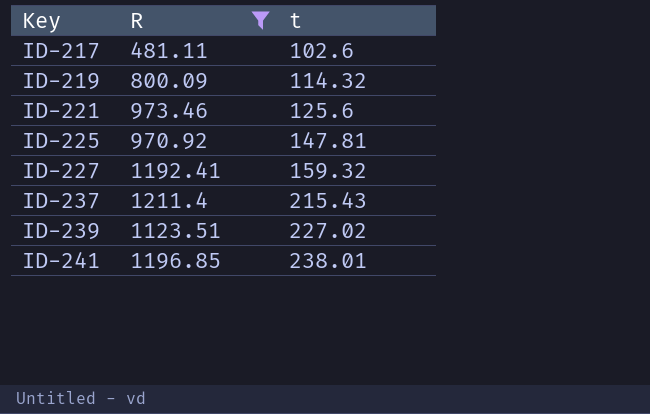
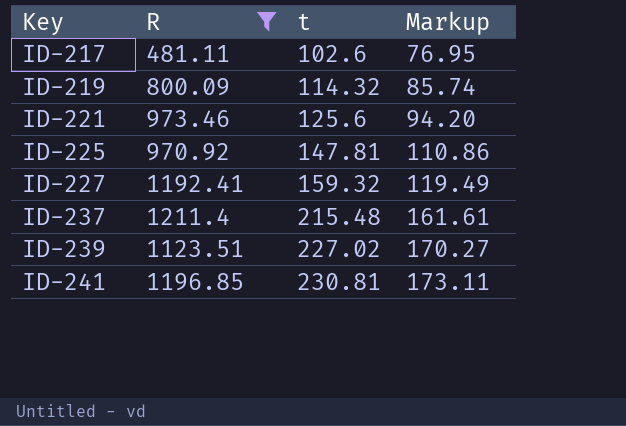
column Markup | formula: none -> [t] * 0.75
ID-237 | t: 215.43 -> 215.48
ID-241 | t: 238.01 -> 230.81

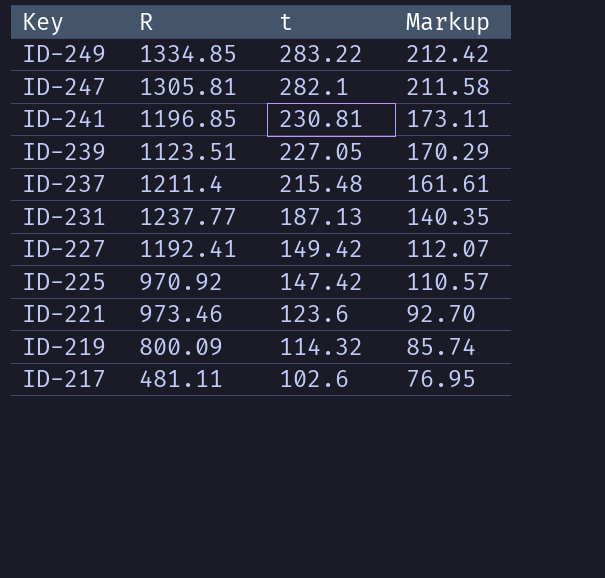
filter: R <= 1211.4 -> none
row order: Key ascending -> Key descending
ID-239 | t: 227.02 -> 227.05
ID-239 | Markup: 170.27 -> 170.29
ID-227 | t: 159.32 -> 149.42
ID-227 | Markup: 119.49 -> 112.07
ID-225 | t: 147.81 -> 147.42
ID-225 | Markup: 110.86 -> 110.57
ID-221 | t: 125.6 -> 123.6
ID-221 | Markup: 94.20 -> 92.70

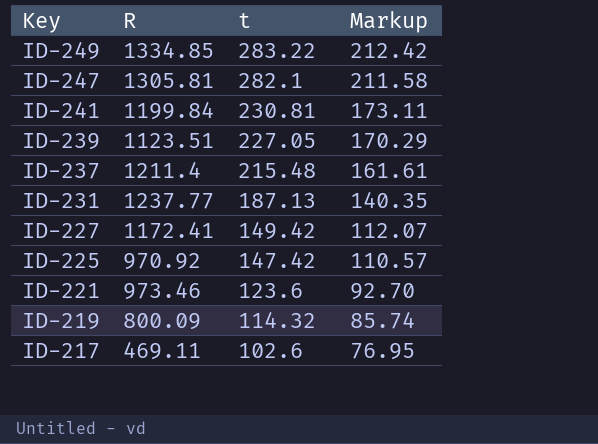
ID-241 | R: 1196.85 -> 1199.84
ID-227 | R: 1192.41 -> 1172.41
ID-217 | R: 481.11 -> 469.11

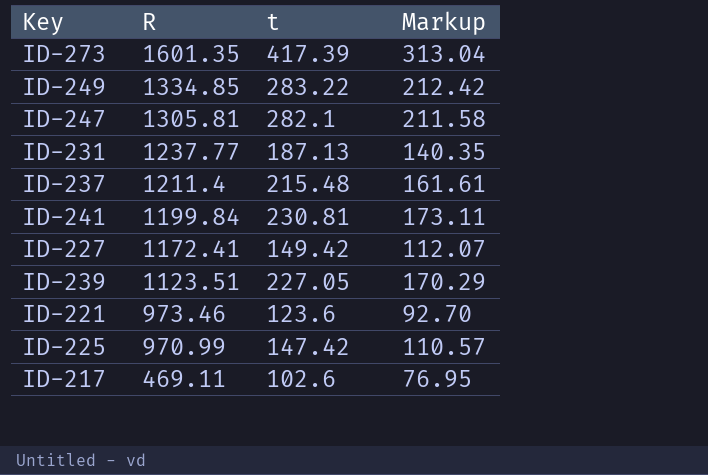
row order: Key descending -> R descending
row ID-219: 800.09 | 114.32 | 85.74 -> none
row ID-273: none -> 1601.35 | 417.39 | 313.04
ID-225 | R: 970.92 -> 970.99

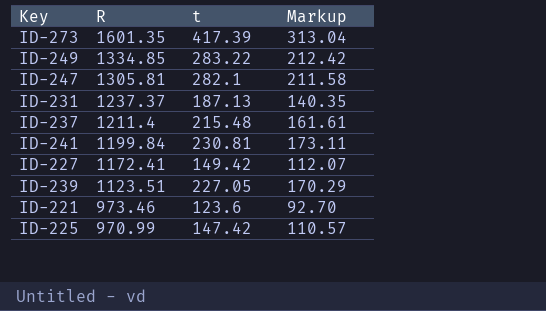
row ID-217: 469.11 | 102.6 | 76.95 -> none
ID-231 | R: 1237.77 -> 1237.37

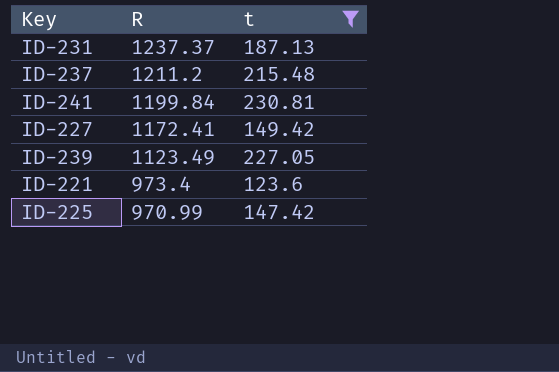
filter: none -> t <= 230.81
column Markup | formula: [t] * 0.75 -> none
ID-237 | R: 1211.4 -> 1211.2
ID-239 | R: 1123.51 -> 1123.49
ID-221 | R: 973.46 -> 973.4

